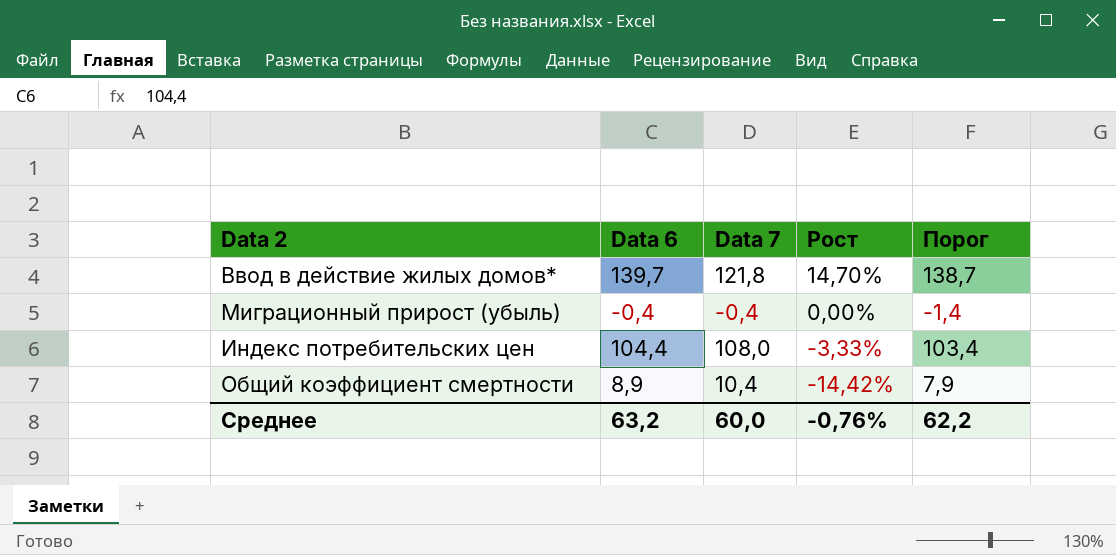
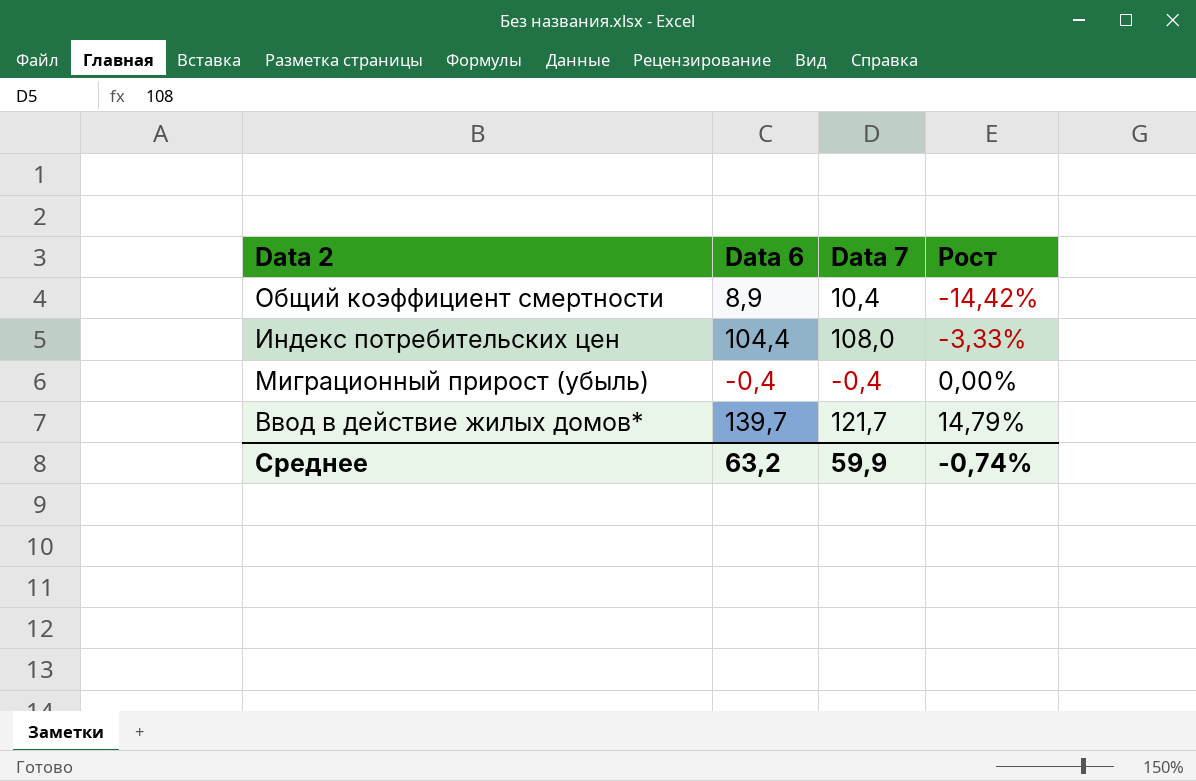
row order: Рост descending -> Рост ascending
column Порог | formula: [Data 6] - 1 -> none
Ввод в действие жилых домов* | Data 7: 121,8 -> 121,7
Ввод в действие жилых домов* | Рост: 14,70% -> 14,79%
Среднее | Data 7: 60,0 -> 59,9
Среднее | Рост: -0,76% -> -0,74%

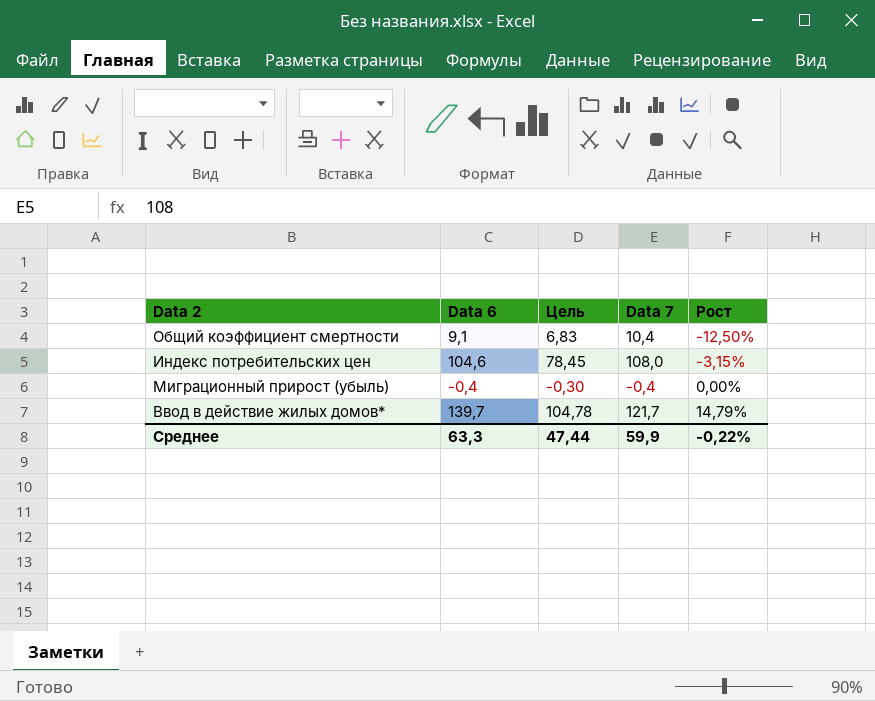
column Цель | formula: none -> [Data 6] * 0,75
Общий коэффициент смертности | Data 6: 8,9 -> 9,1
Общий коэффициент смертности | Рост: -14,42% -> -12,50%
Индекс потребительских цен | Data 6: 104,4 -> 104,6
Индекс потребительских цен | Рост: -3,33% -> -3,15%
Среднее | Data 6: 63,2 -> 63,3
Среднее | Рост: -0,74% -> -0,22%

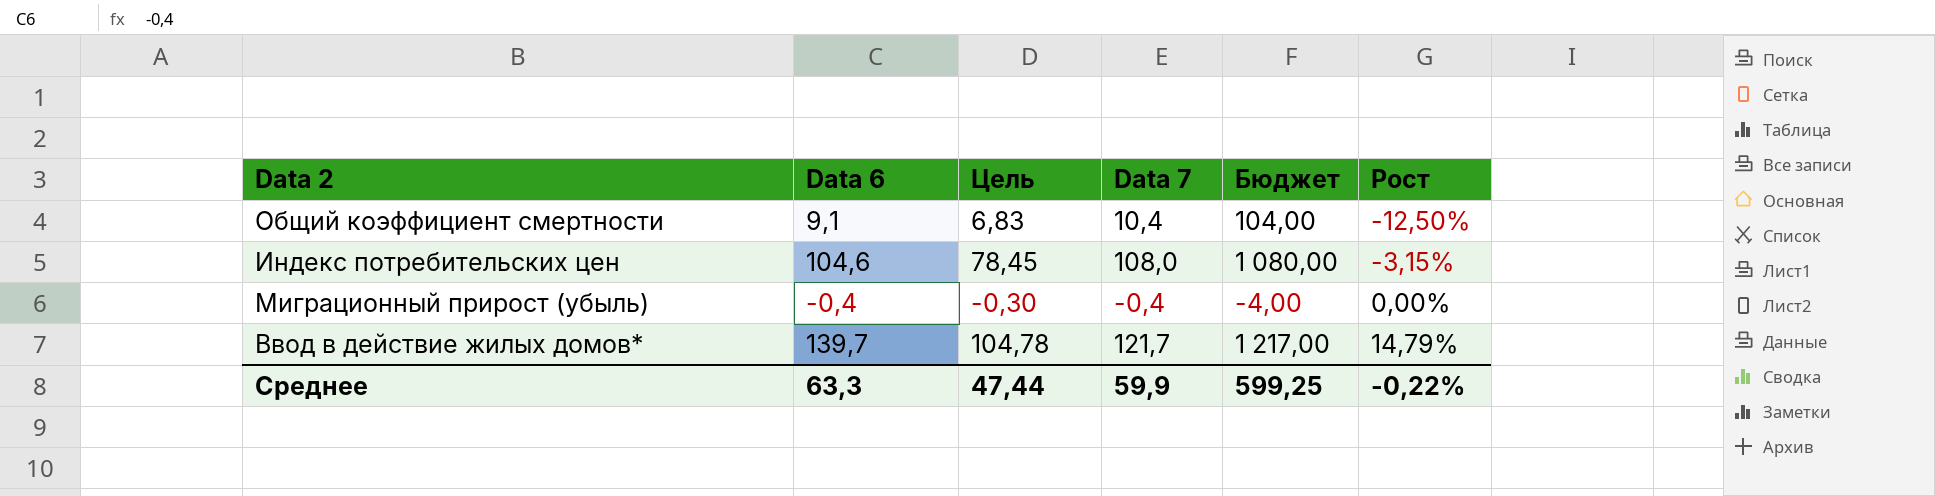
column Бюджет | formula: none -> [Data 7] * 10

